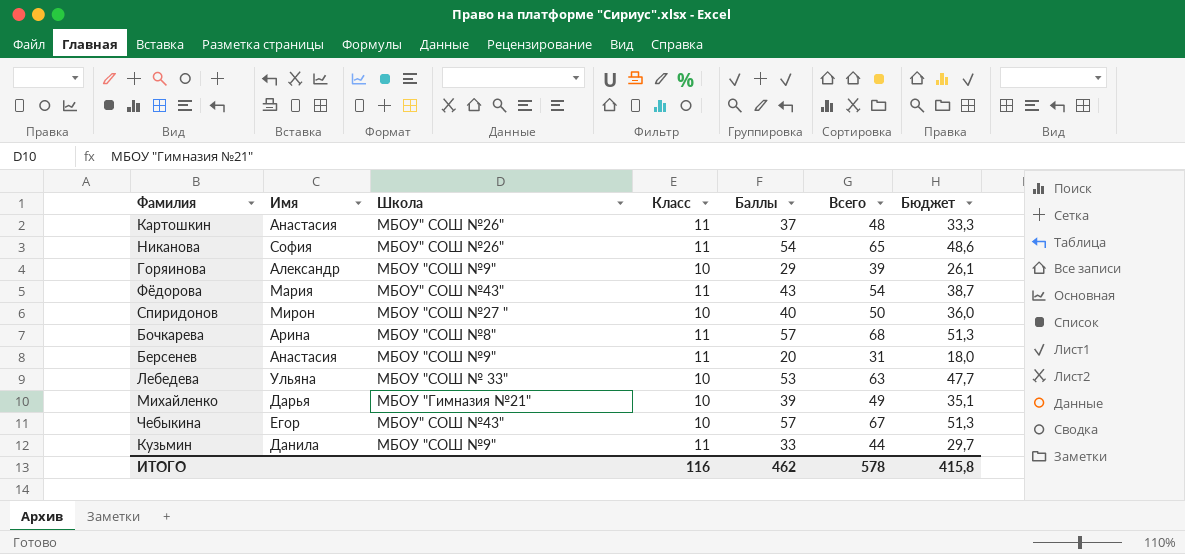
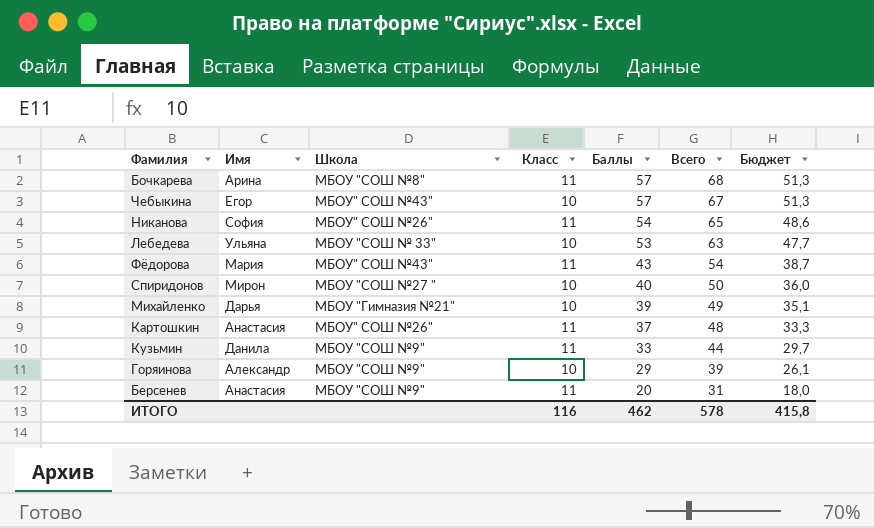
row order: none -> Баллы descending

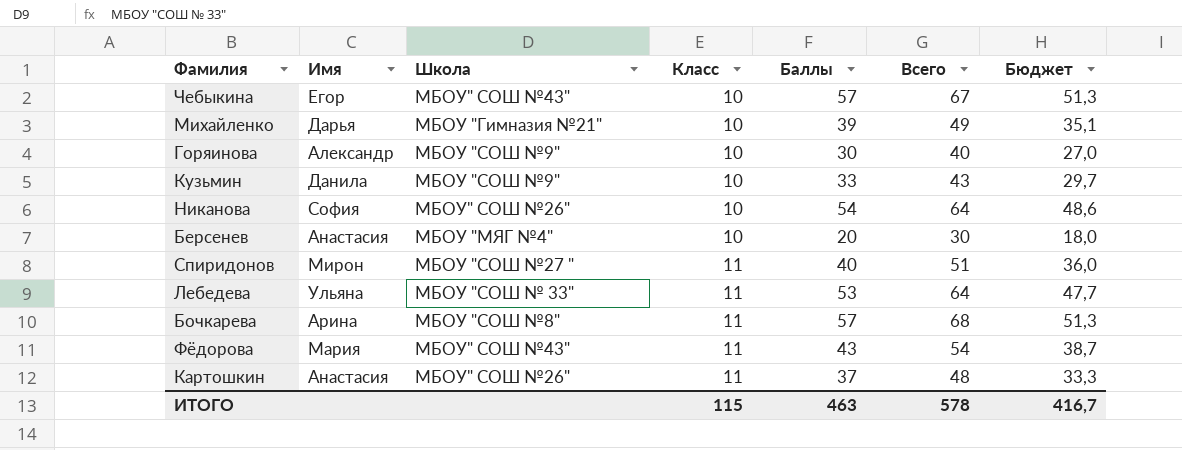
row order: Баллы descending -> Класс ascending
Горяинова | Баллы: 29 -> 30
Горяинова | Всего: 39 -> 40
Горяинова | Бюджет: 26,1 -> 27,0
Кузьмин | Класс: 11 -> 10
Кузьмин | Всего: 44 -> 43
Никанова | Класс: 11 -> 10
Никанова | Всего: 65 -> 64
Берсенев | Школа: МБОУ "СОШ №9" -> МБОУ "МЯГ №4"
Берсенев | Класс: 11 -> 10
Берсенев | Всего: 31 -> 30
Спиридонов | Класс: 10 -> 11
Спиридонов | Всего: 50 -> 51
Лебедева | Класс: 10 -> 11
Лебедева | Всего: 63 -> 64
ИТОГО | Класс: 116 -> 115
ИТОГО | Баллы: 462 -> 463
ИТОГО | Бюджет: 415,8 -> 416,7

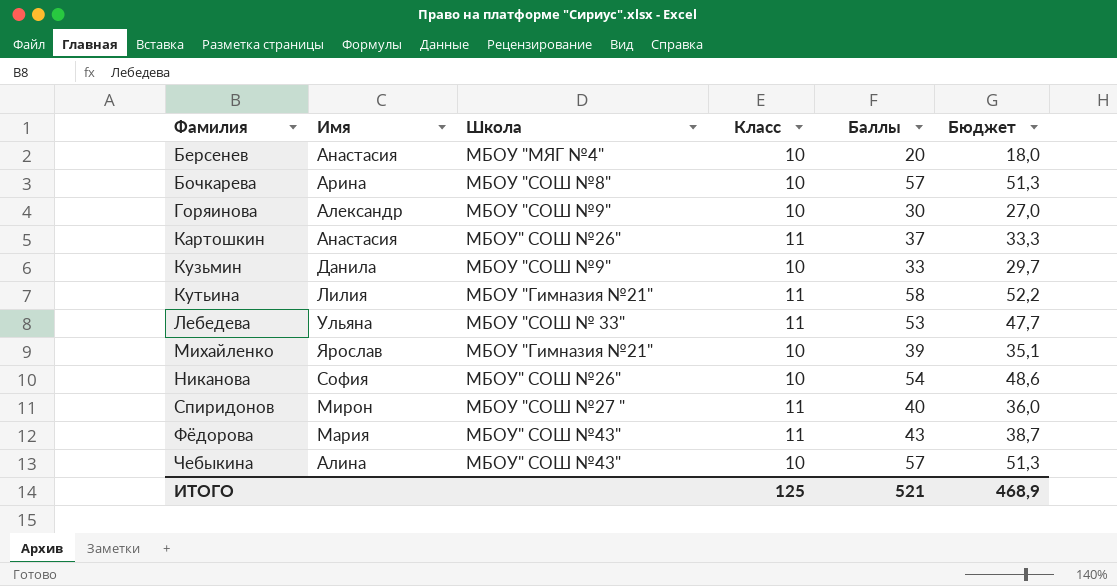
row order: Класс ascending -> Фамилия ascending
column Всего | formula: [Класс] + [Баллы] -> none
Бочкарева | Класс: 11 -> 10
row Кутьина: none -> Лилия | МБОУ "Гимназия №21" | 11 | 58 | 52,2
Михайленко | Имя: Дарья -> Ярослав
Чебыкина | Имя: Егор -> Алина
ИТОГО | Класс: 115 -> 125
ИТОГО | Баллы: 463 -> 521
ИТОГО | Бюджет: 416,7 -> 468,9

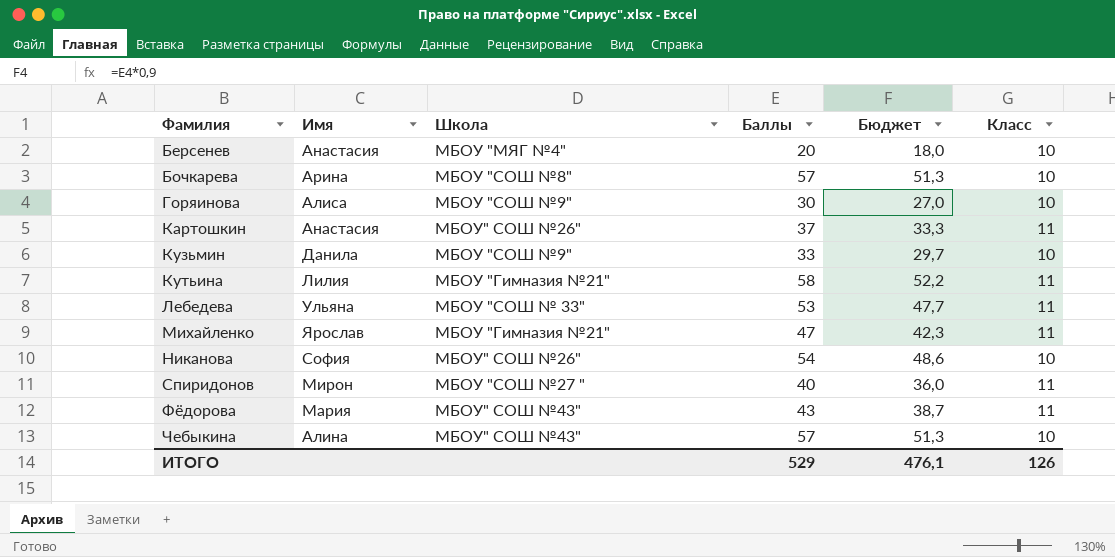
column Класс | position: 4 -> 6
Горяинова | Имя: Александр -> Алиса
Михайленко | Баллы: 39 -> 47
Михайленко | Бюджет: 35,1 -> 42,3
Михайленко | Класс: 10 -> 11
ИТОГО | Баллы: 521 -> 529
ИТОГО | Бюджет: 468,9 -> 476,1
ИТОГО | Класс: 125 -> 126

